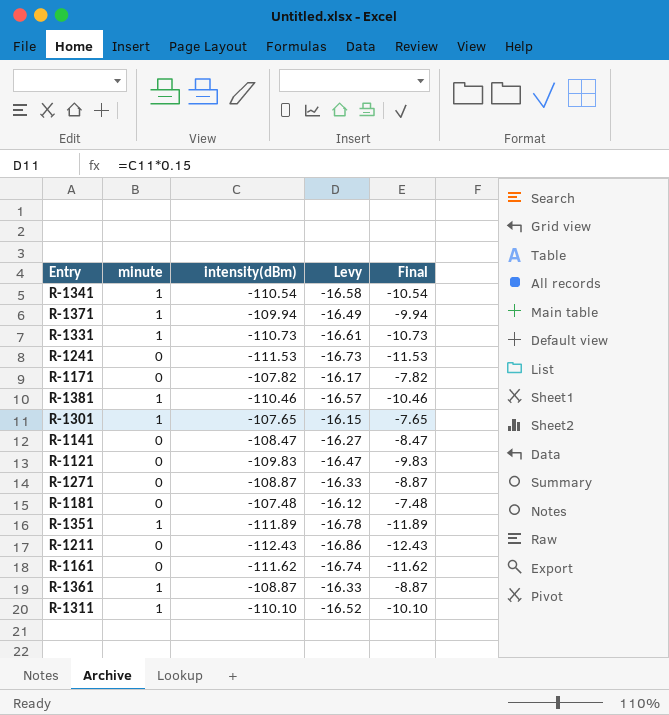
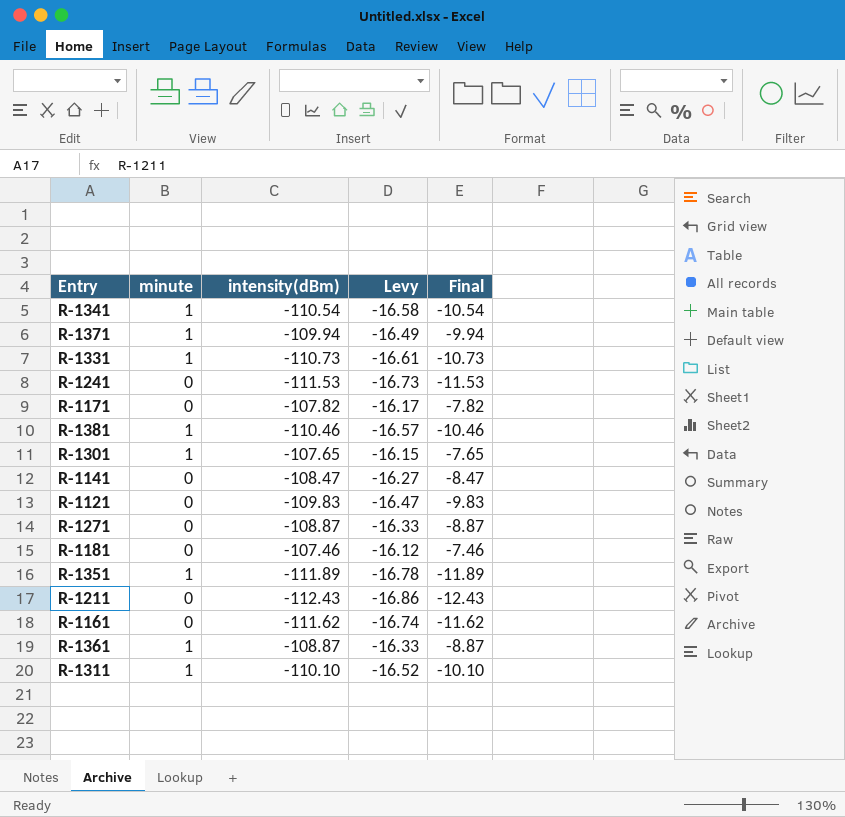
R-1181 | intensity(dBm): -107.48 -> -107.46
R-1181 | Final: -7.48 -> -7.46

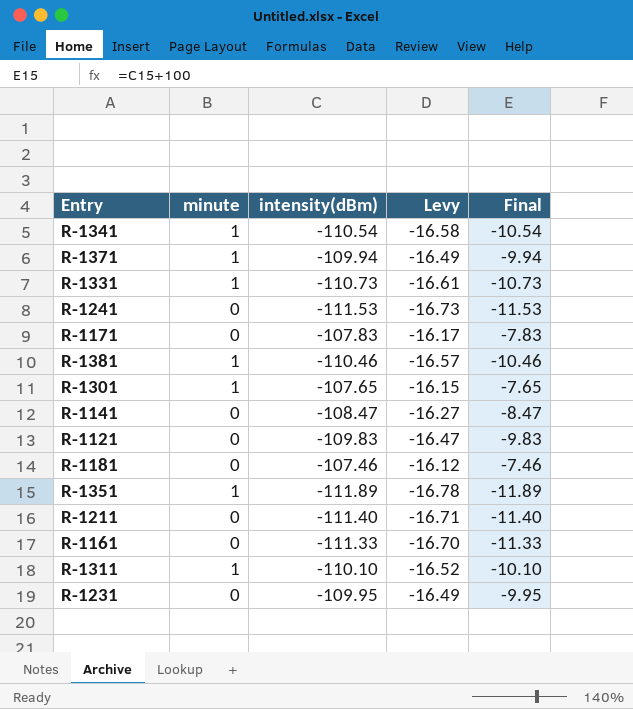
row R-1271: 0 | -108.87 | -16.33 | -8.87 -> none
row R-1361: 1 | -108.87 | -16.33 | -8.87 -> none
R-1171 | intensity(dBm): -107.82 -> -107.83
R-1171 | Final: -7.82 -> -7.83
R-1211 | intensity(dBm): -112.43 -> -111.40
R-1211 | Levy: -16.86 -> -16.71
R-1211 | Final: -12.43 -> -11.40
R-1161 | intensity(dBm): -111.62 -> -111.33
R-1161 | Levy: -16.74 -> -16.70
R-1161 | Final: -11.62 -> -11.33
row R-1231: none -> 0 | -109.95 | -16.49 | -9.95

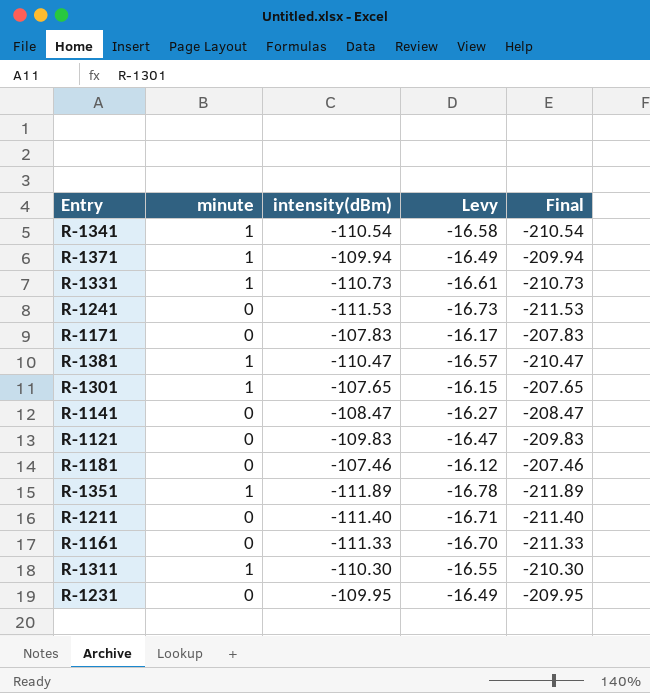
column Final | formula: [intensity(dBm)] + 100 -> [intensity(dBm)] - 100
R-1381 | intensity(dBm): -110.46 -> -110.47
R-1311 | intensity(dBm): -110.10 -> -110.30
R-1311 | Levy: -16.52 -> -16.55

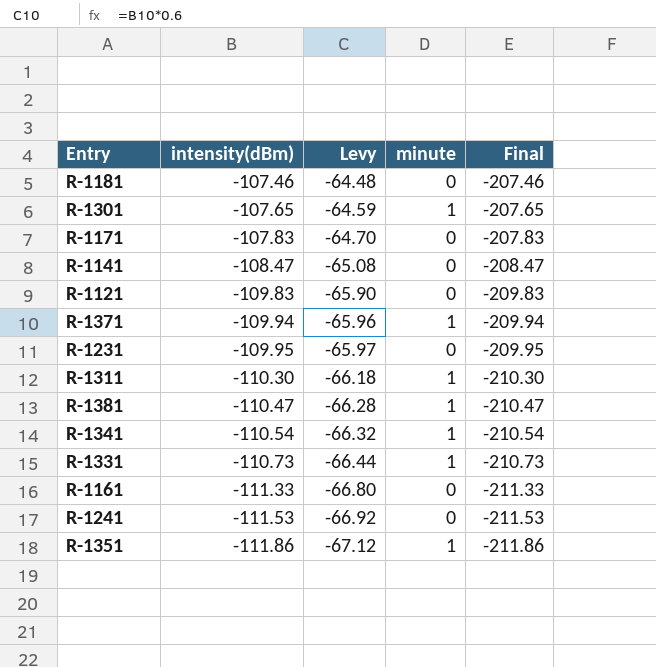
row order: none -> intensity(dBm) descending
column Levy | formula: [intensity(dBm)] * 0.15 -> [intensity(dBm)] * 0.6
column minute | position: 2 -> 4
row R-1211: 0 | -111.40 | -16.71 | -211.40 -> none
R-1351 | intensity(dBm): -111.89 -> -111.86
R-1351 | Final: -211.89 -> -211.86

